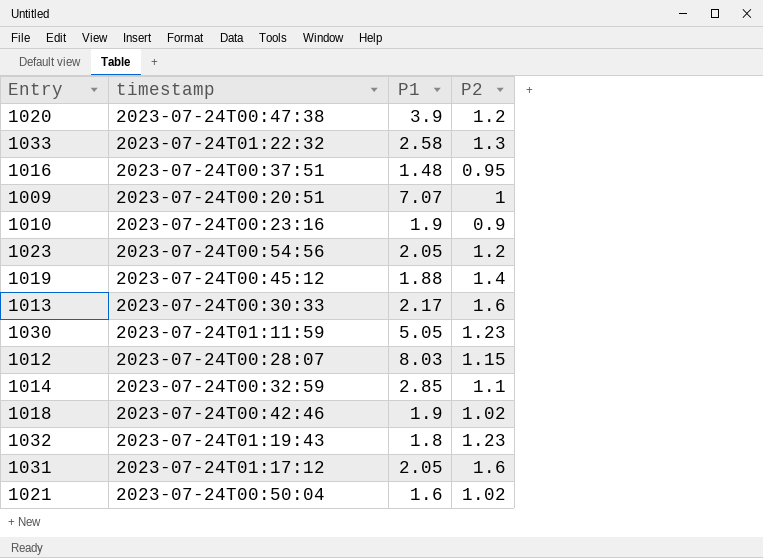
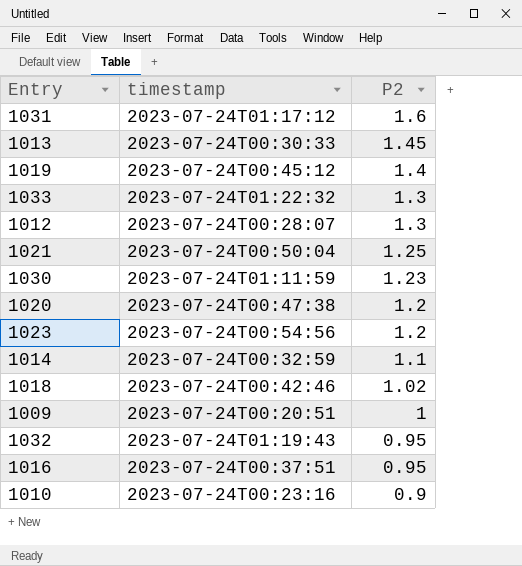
row order: none -> P2 descending
column P1 | position: 3 -> none
1013 | P2: 1.6 -> 1.45
1012 | P2: 1.15 -> 1.3
1021 | P2: 1.02 -> 1.25
1032 | P2: 1.23 -> 0.95

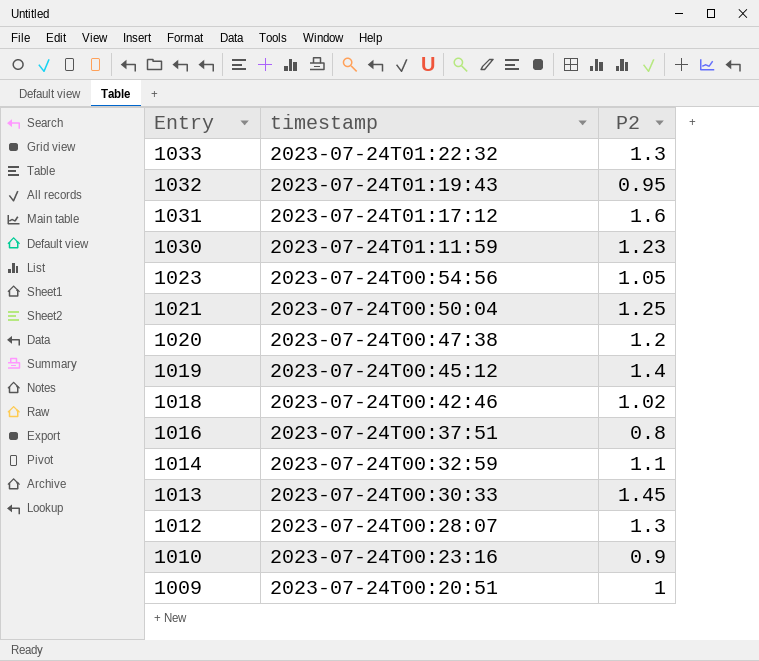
row order: P2 descending -> Entry descending
1023 | P2: 1.2 -> 1.05
1016 | P2: 0.95 -> 0.8

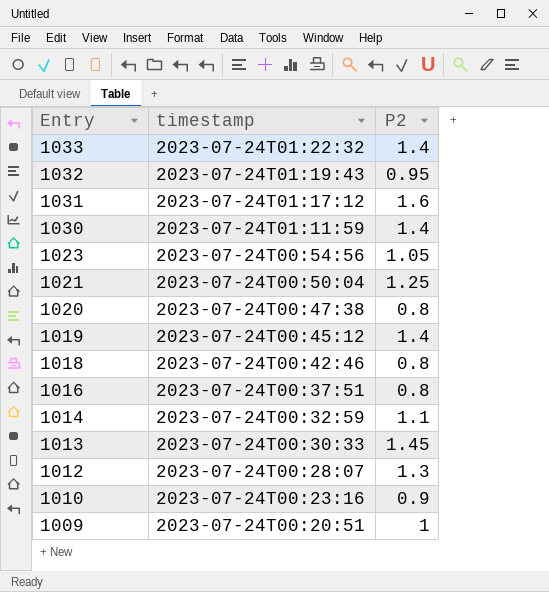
1033 | P2: 1.3 -> 1.4
1030 | P2: 1.23 -> 1.4
1020 | P2: 1.2 -> 0.8
1018 | P2: 1.02 -> 0.8

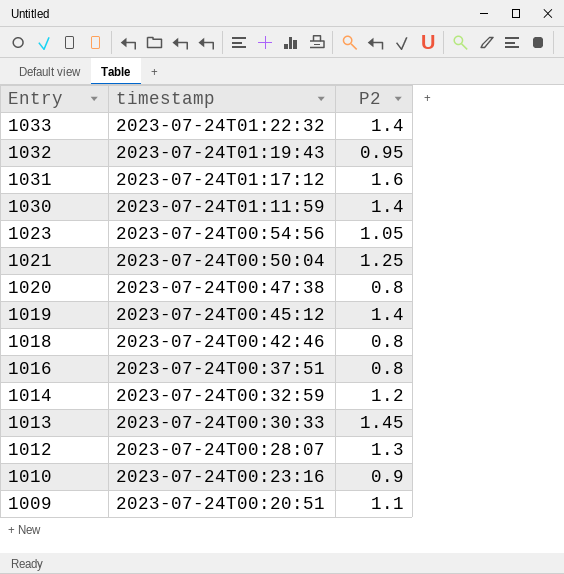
1014 | P2: 1.1 -> 1.2
1009 | P2: 1 -> 1.1

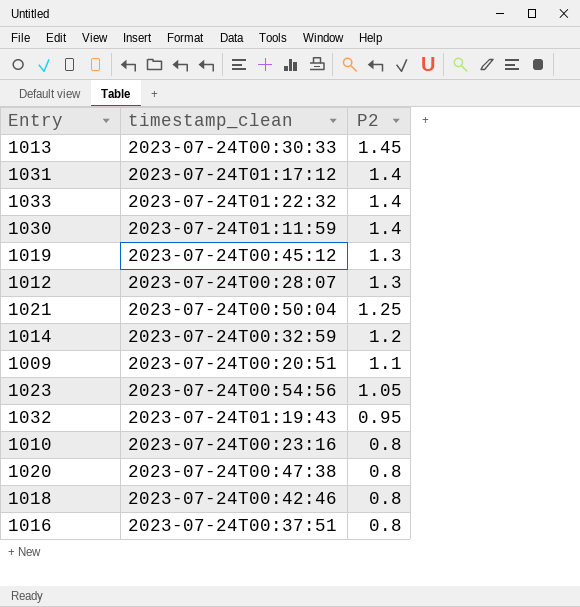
row order: Entry descending -> P2 descending
column name: timestamp -> timestamp_clean
1031 | P2: 1.6 -> 1.4
1019 | P2: 1.4 -> 1.3
1010 | P2: 0.9 -> 0.8

